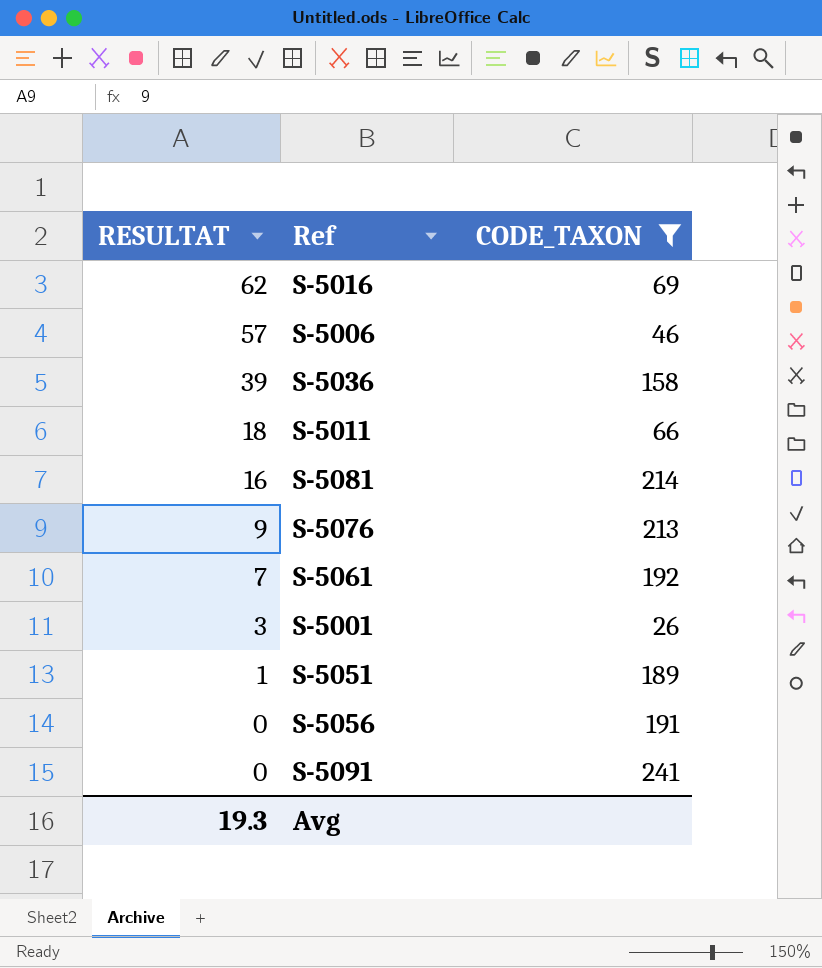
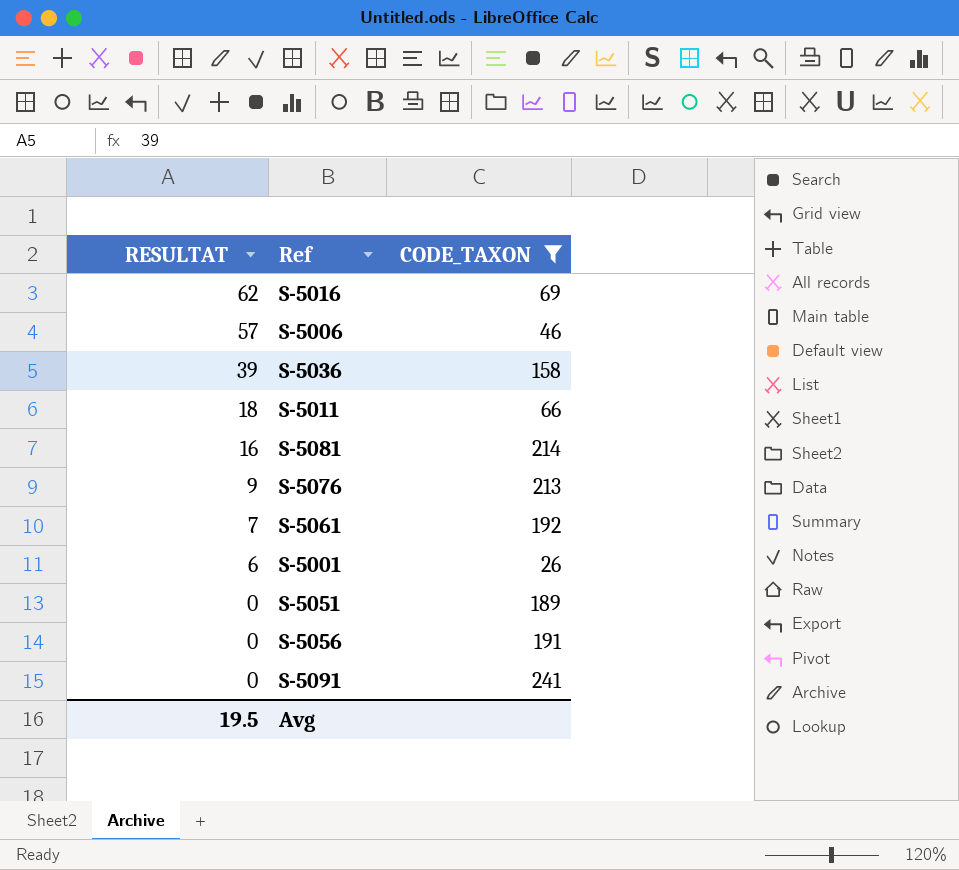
S-5001 | RESULTAT: 3 -> 6
S-5051 | RESULTAT: 1 -> 0
Avg | RESULTAT: 19.3 -> 19.5

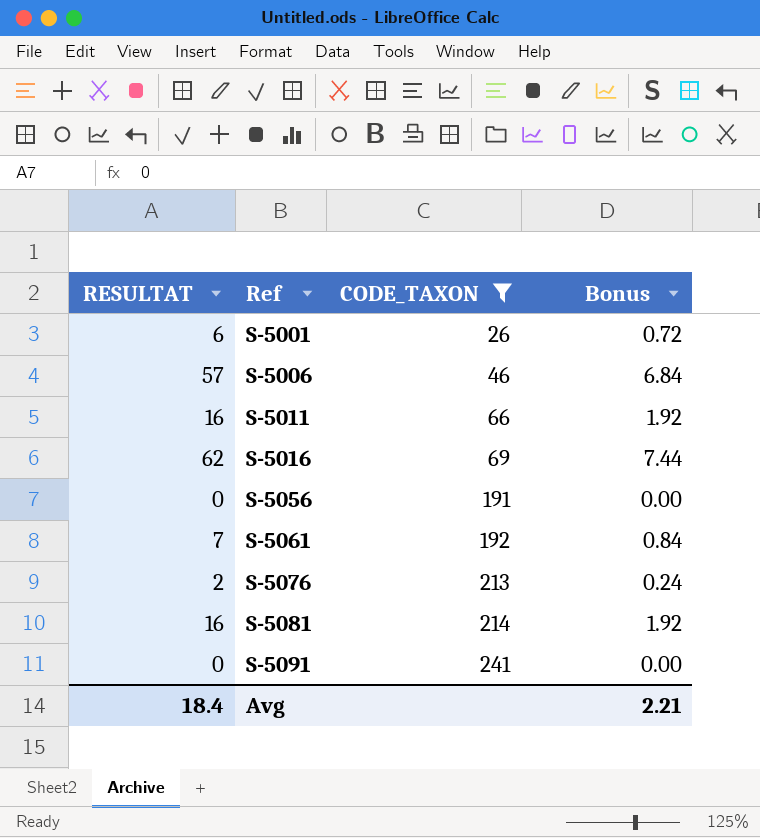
row order: RESULTAT descending -> Ref ascending
column Bonus | formula: none -> [RESULTAT] * 0.12
row S-5036: 39 | 158 -> none
row S-5051: 0 | 189 -> none
S-5011 | RESULTAT: 18 -> 16
S-5076 | RESULTAT: 9 -> 2
Avg | RESULTAT: 19.5 -> 18.4

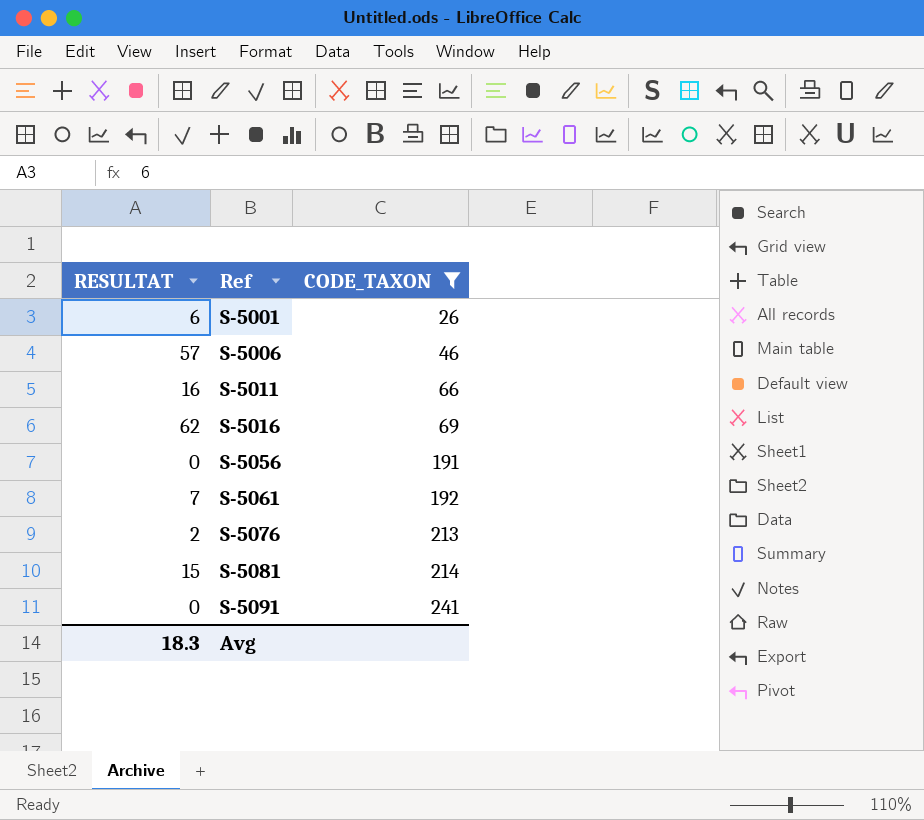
column Bonus | formula: [RESULTAT] * 0.12 -> none
S-5081 | RESULTAT: 16 -> 15
Avg | RESULTAT: 18.4 -> 18.3

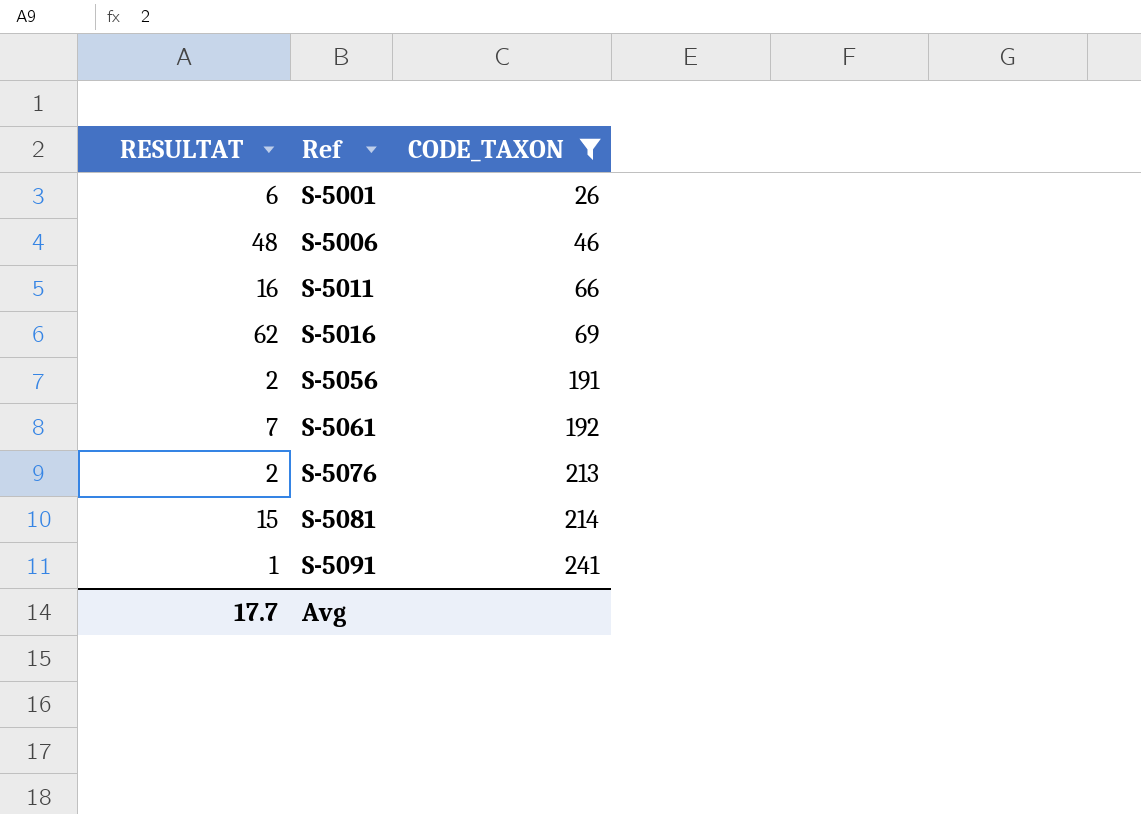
S-5006 | RESULTAT: 57 -> 48
S-5056 | RESULTAT: 0 -> 2
S-5091 | RESULTAT: 0 -> 1
Avg | RESULTAT: 18.3 -> 17.7

